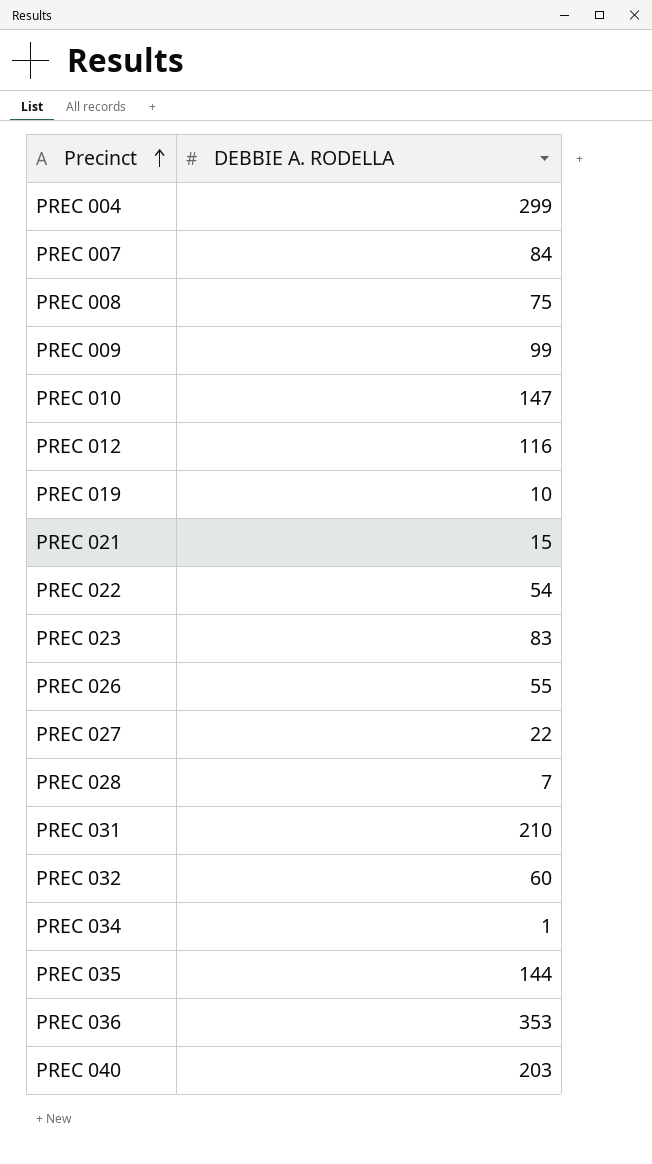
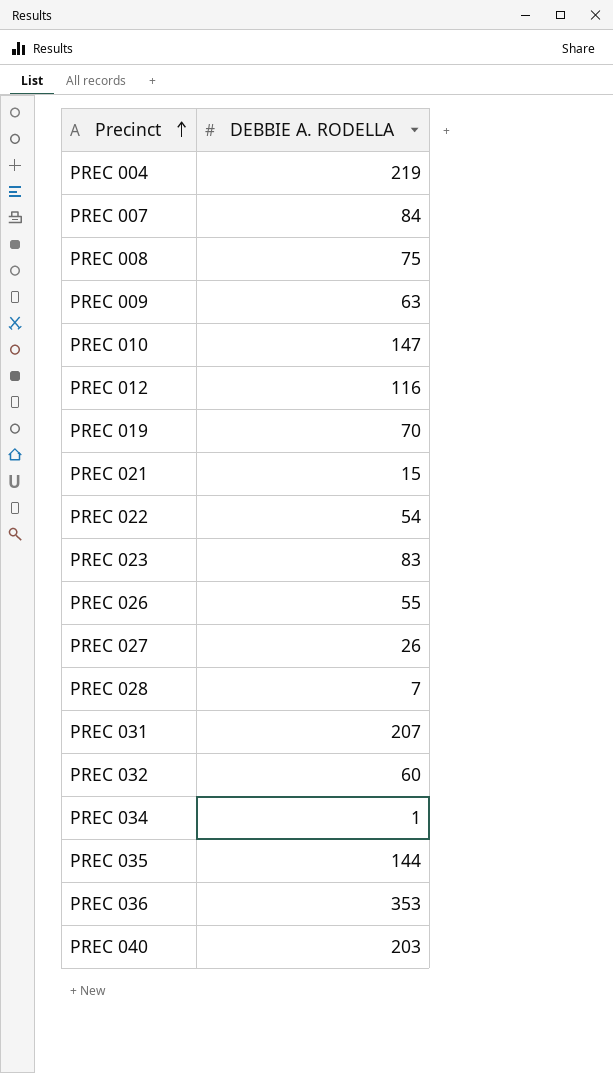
PREC 004 | DEBBIE A. RODELLA: 299 -> 219
PREC 009 | DEBBIE A. RODELLA: 99 -> 63
PREC 019 | DEBBIE A. RODELLA: 10 -> 70
PREC 027 | DEBBIE A. RODELLA: 22 -> 26
PREC 031 | DEBBIE A. RODELLA: 210 -> 207

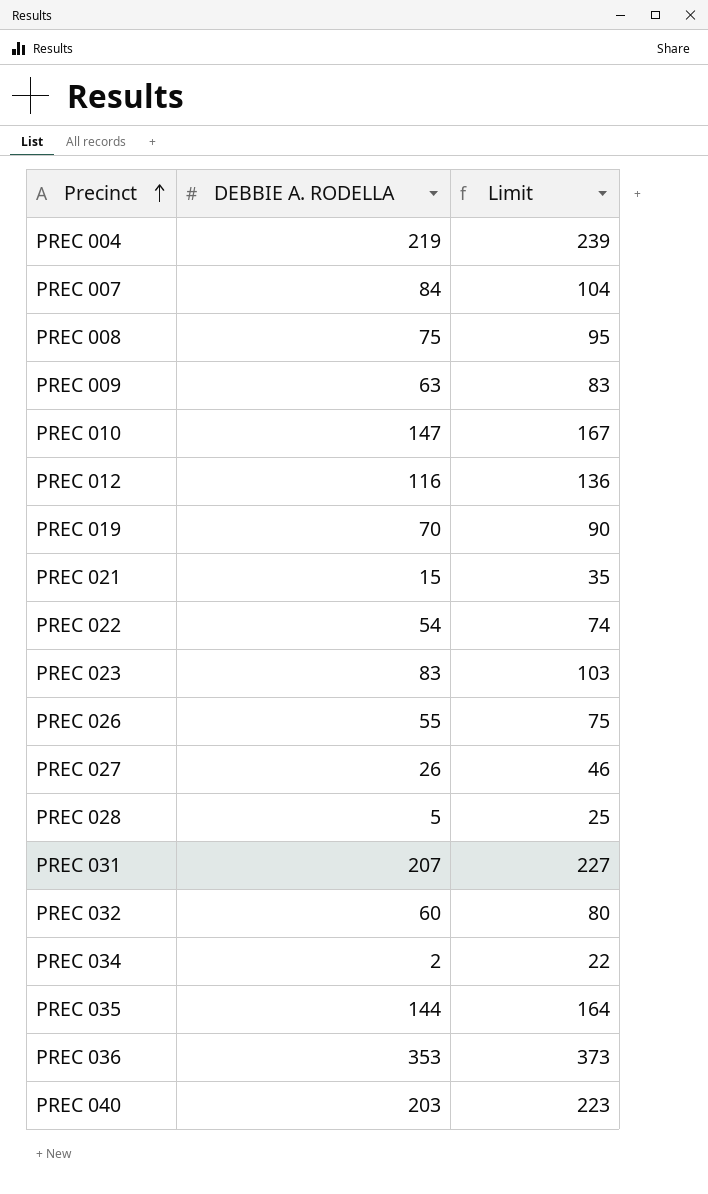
column Limit | formula: none -> [DEBBIE A. RODELLA] + 20
PREC 028 | DEBBIE A. RODELLA: 7 -> 5
PREC 034 | DEBBIE A. RODELLA: 1 -> 2

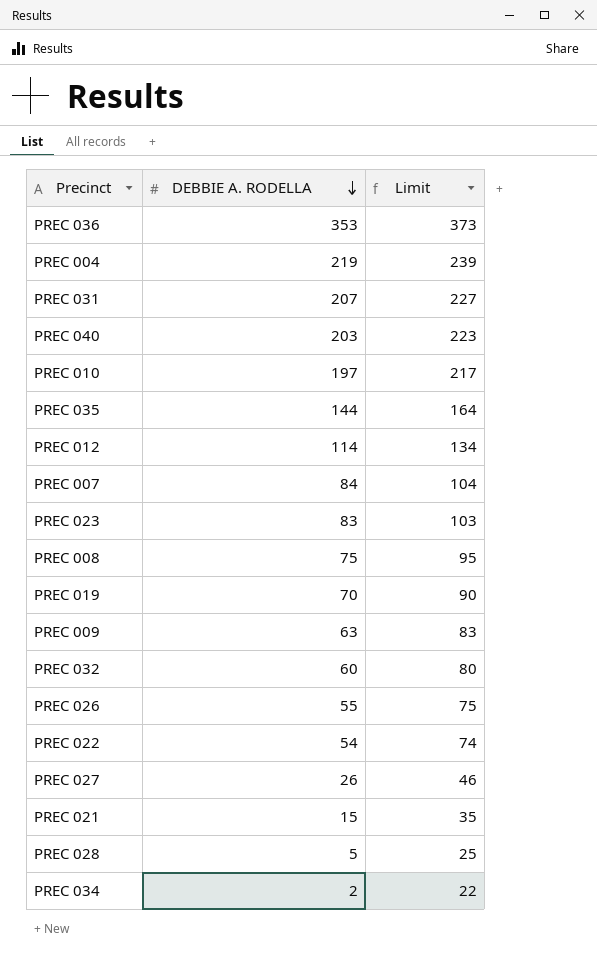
row order: Precinct ascending -> DEBBIE A. RODELLA descending
PREC 010 | DEBBIE A. RODELLA: 147 -> 197
PREC 010 | Limit: 167 -> 217
PREC 012 | DEBBIE A. RODELLA: 116 -> 114
PREC 012 | Limit: 136 -> 134

